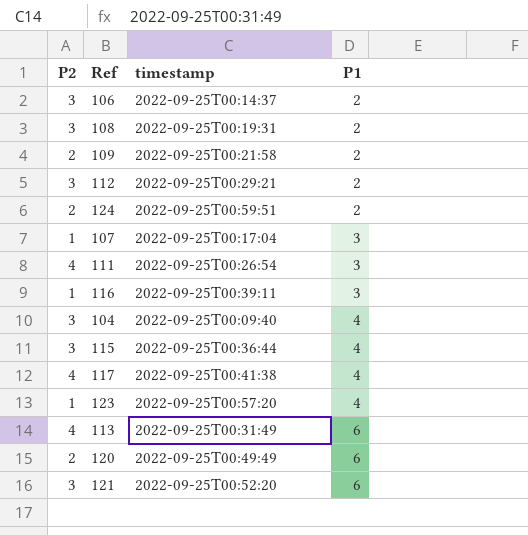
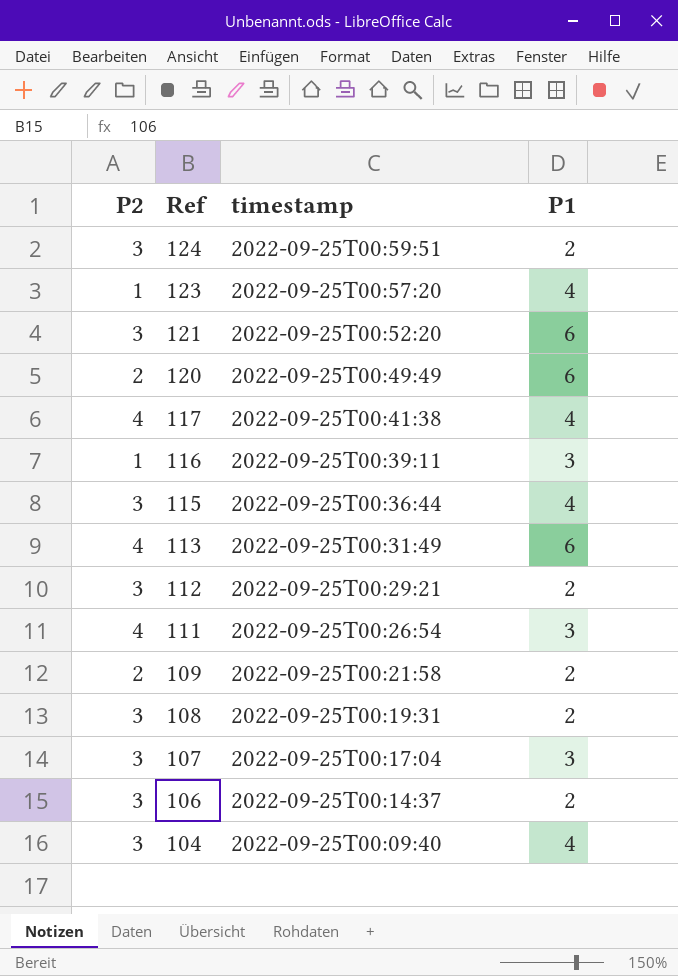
row order: P1 ascending -> Ref descending
124 | P2: 2 -> 3
107 | P2: 1 -> 3

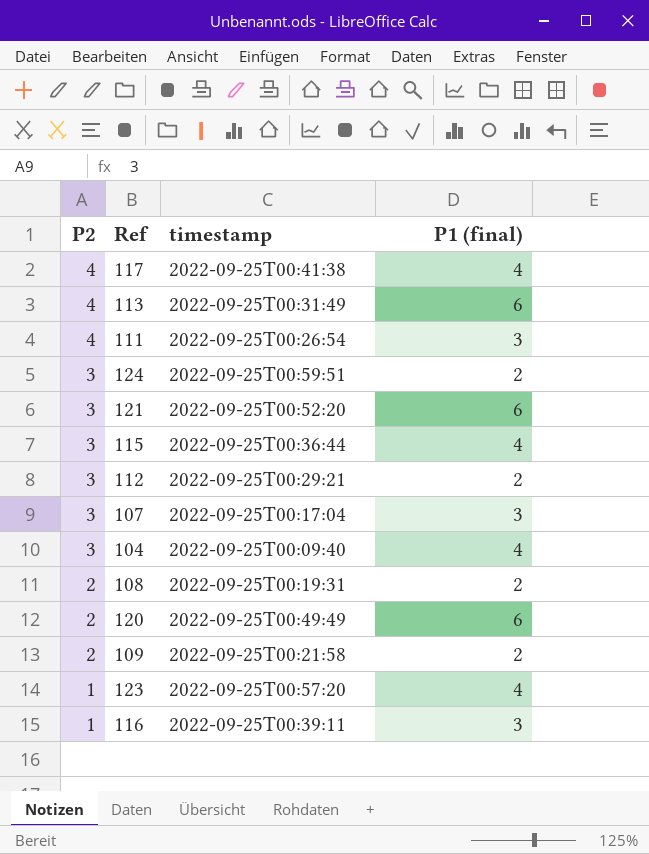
row order: Ref descending -> P2 descending
column name: P1 -> P1 (final)
row 106: 3 | 2022-09-25T00:14:37 | 2 -> none
108 | P2: 3 -> 2

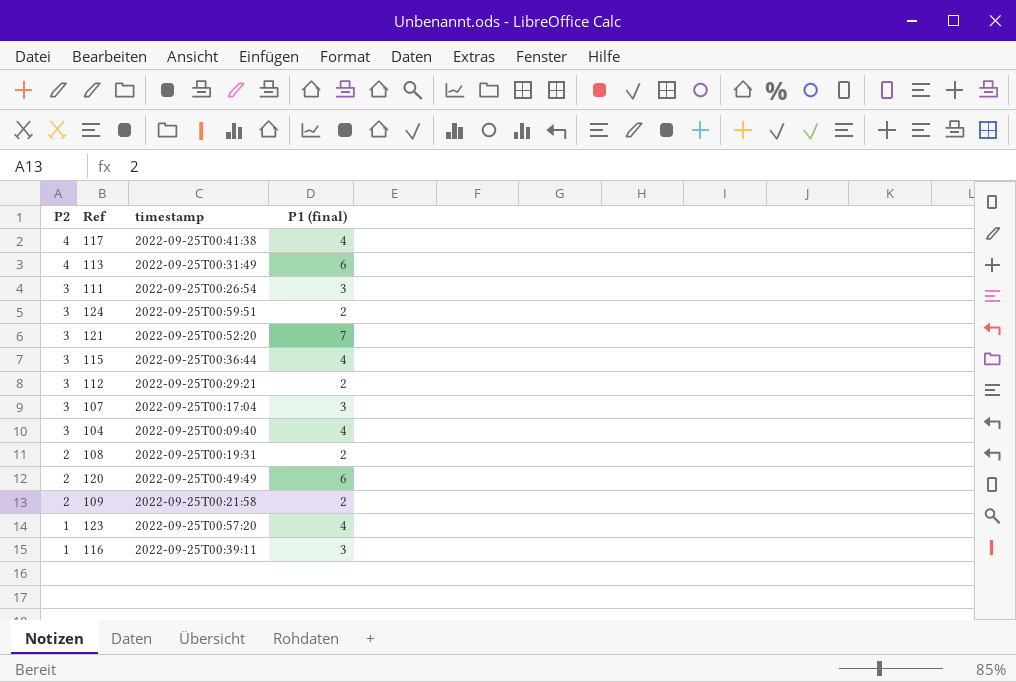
111 | P2: 4 -> 3
121 | P1 (final): 6 -> 7

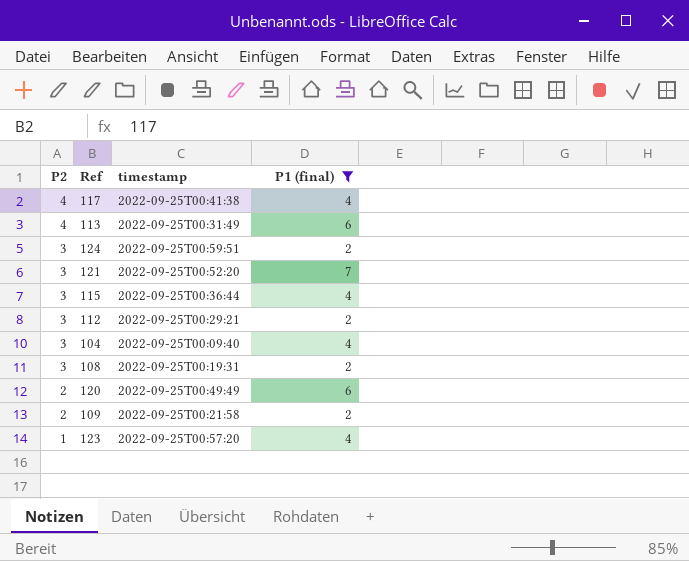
filter: none -> P1 (final) != 3
108 | P2: 2 -> 3

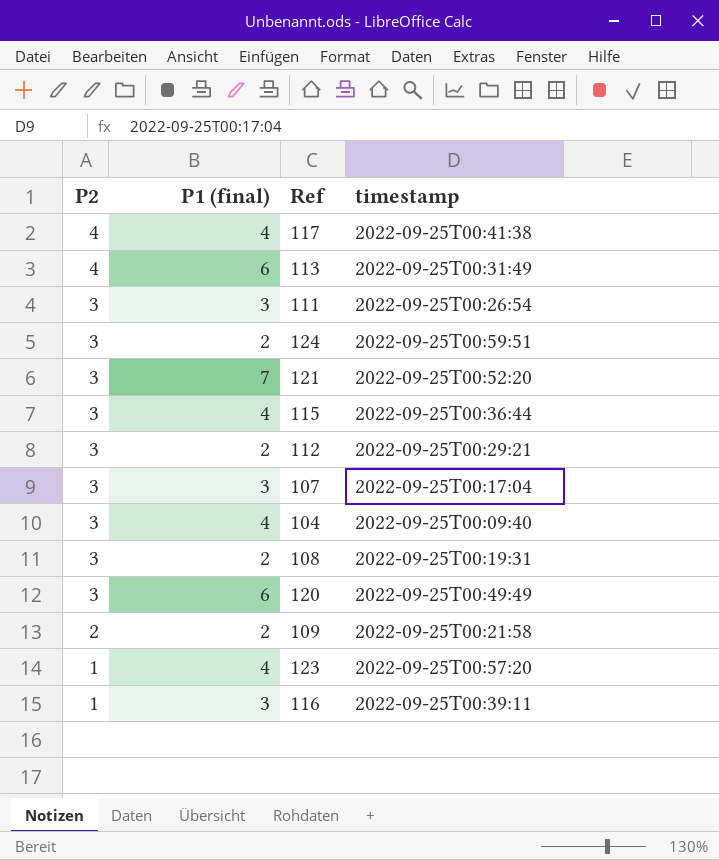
filter: P1 (final) != 3 -> none
column P1 (final) | position: 4 -> 2
120 | P2: 2 -> 3

